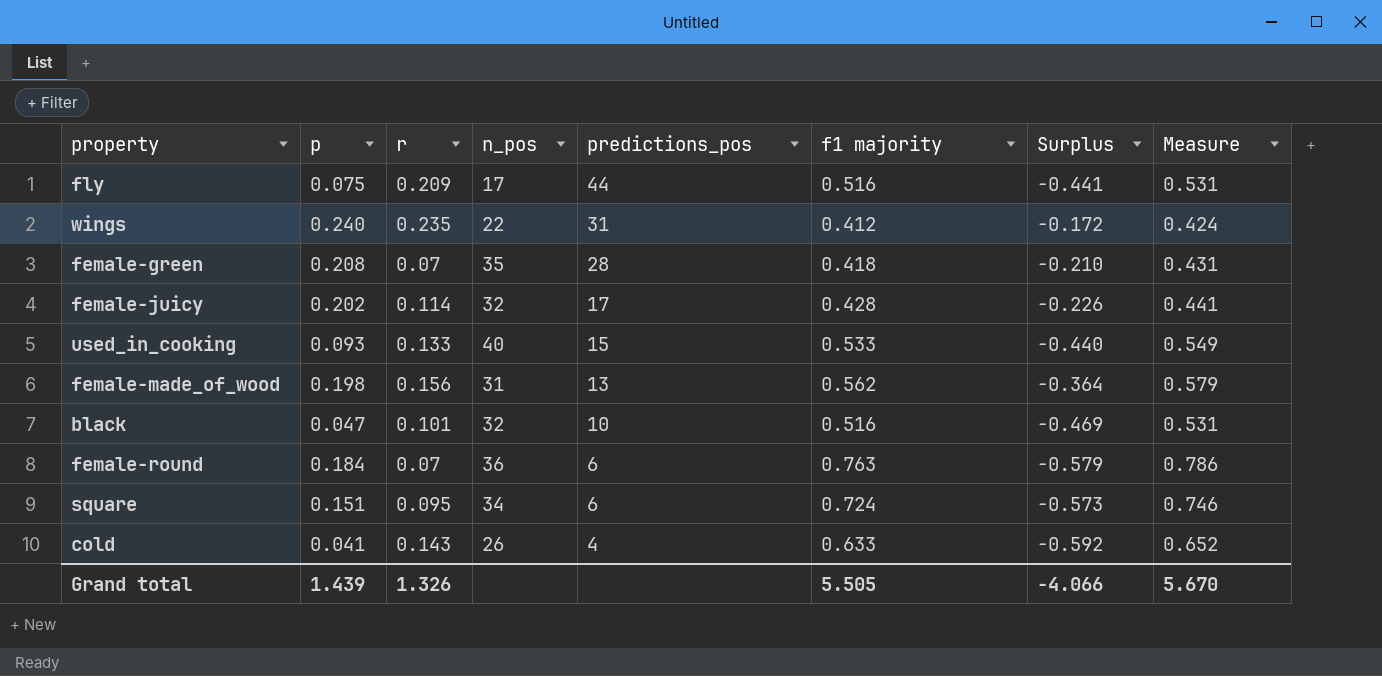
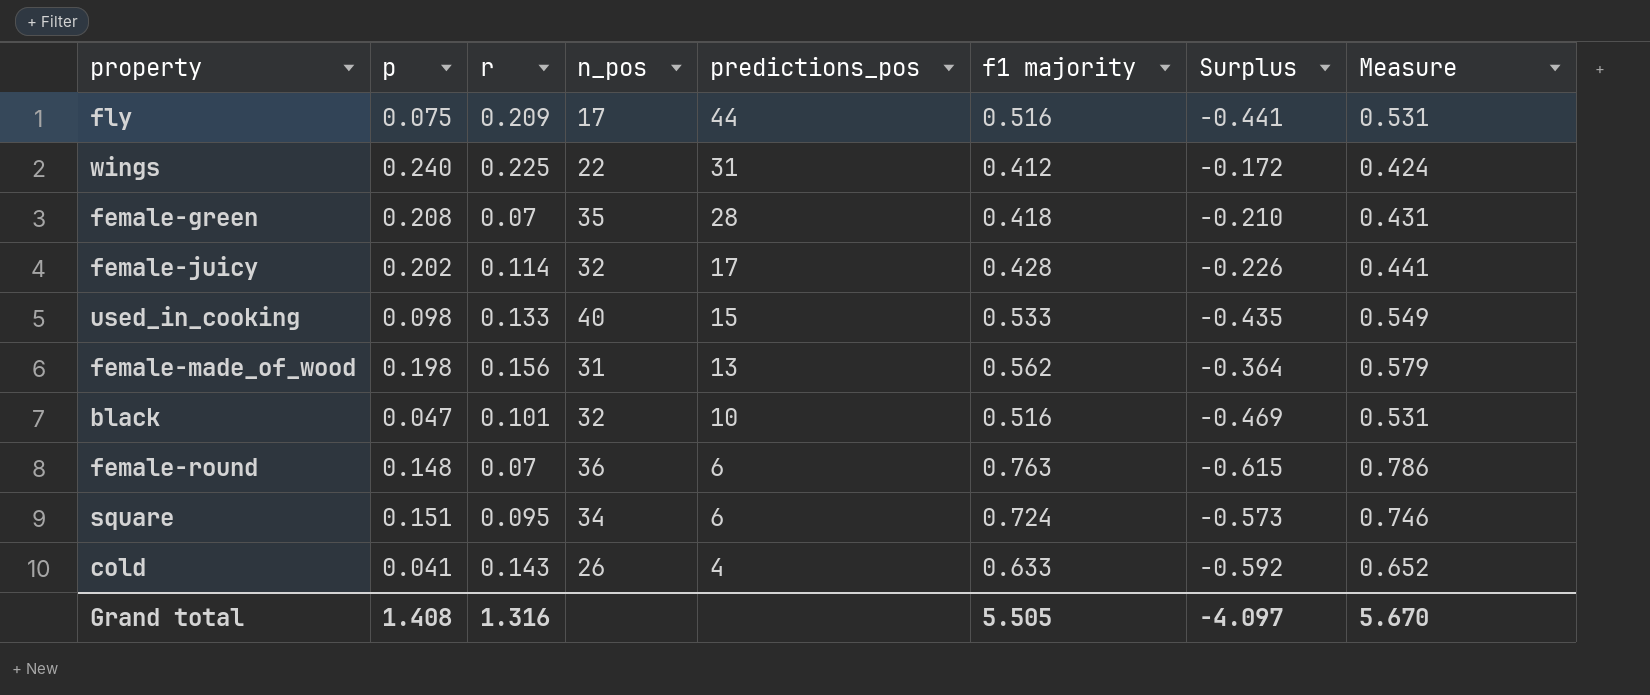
wings | r: 0.235 -> 0.225
used_in_cooking | p: 0.093 -> 0.098
used_in_cooking | Surplus: -0.440 -> -0.435
female-round | p: 0.184 -> 0.148
female-round | Surplus: -0.579 -> -0.615
Grand total | p: 1.439 -> 1.408
Grand total | r: 1.326 -> 1.316
Grand total | Surplus: -4.066 -> -4.097

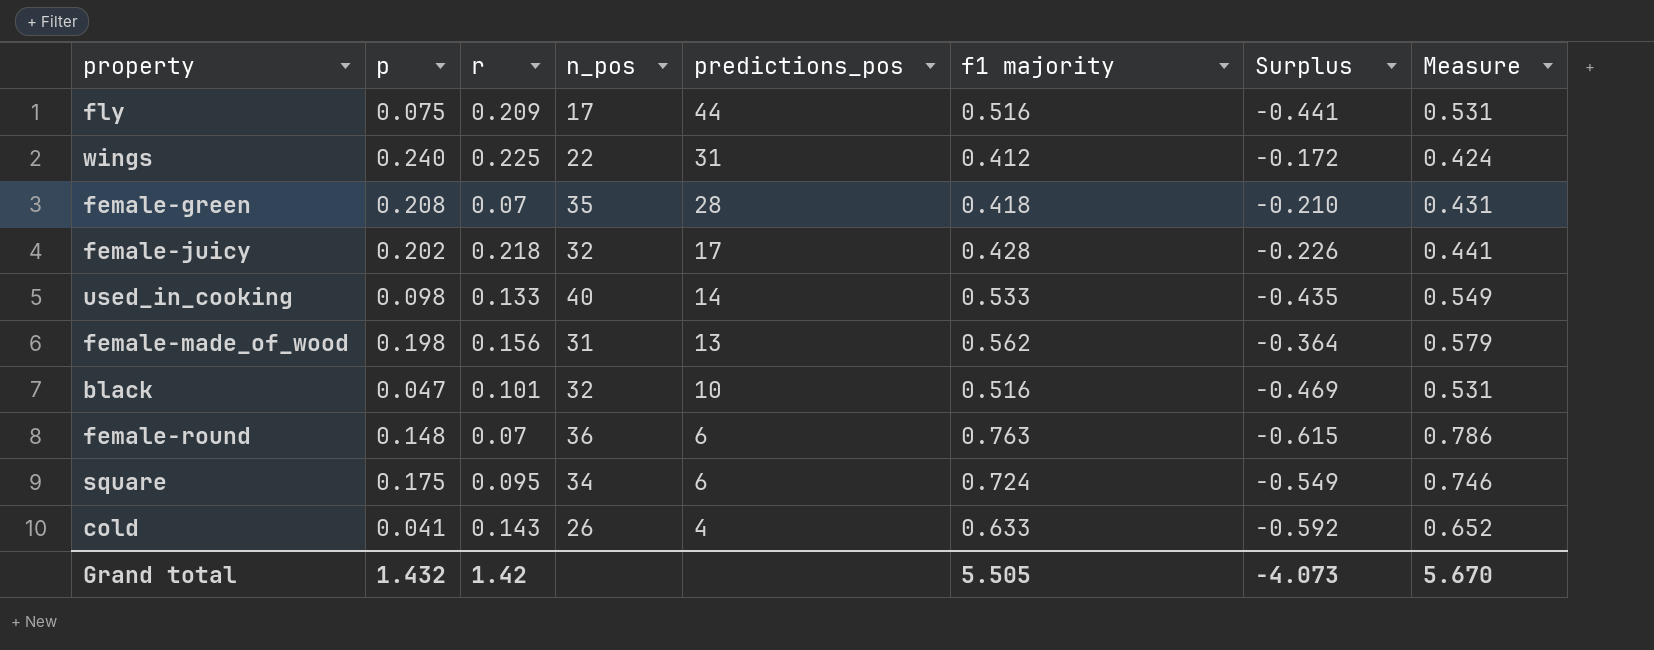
female-juicy | r: 0.114 -> 0.218
used_in_cooking | predictions_pos: 15 -> 14
square | p: 0.151 -> 0.175
square | Surplus: -0.573 -> -0.549
Grand total | p: 1.408 -> 1.432
Grand total | r: 1.316 -> 1.42
Grand total | Surplus: -4.097 -> -4.073

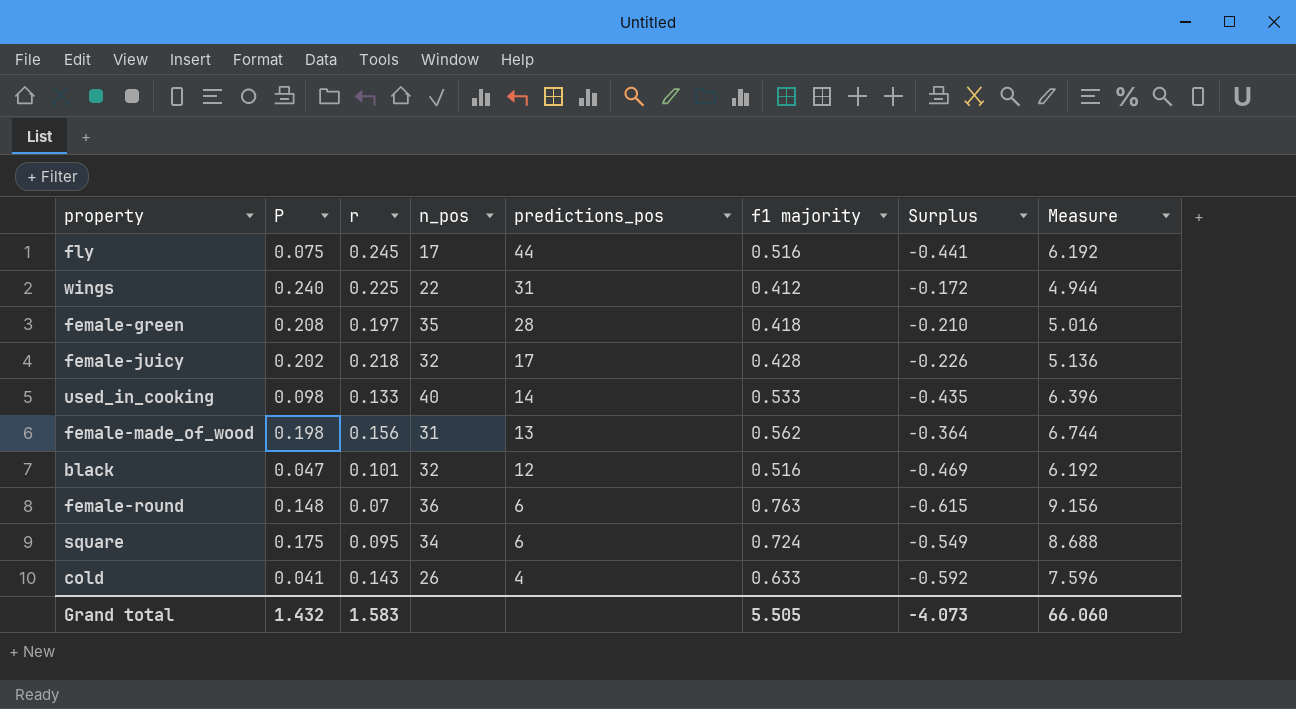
column name: p -> P
column Measure | formula: [f1 majority] * 1.03 -> [f1 majority] * 12
fly | r: 0.209 -> 0.245
female-green | r: 0.07 -> 0.197
black | predictions_pos: 10 -> 12
Grand total | r: 1.42 -> 1.583
Grand total | Measure: 5.670 -> 66.060

